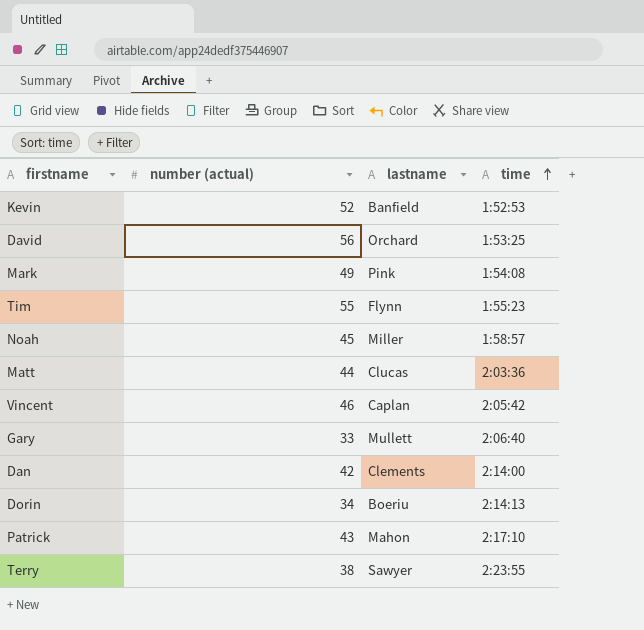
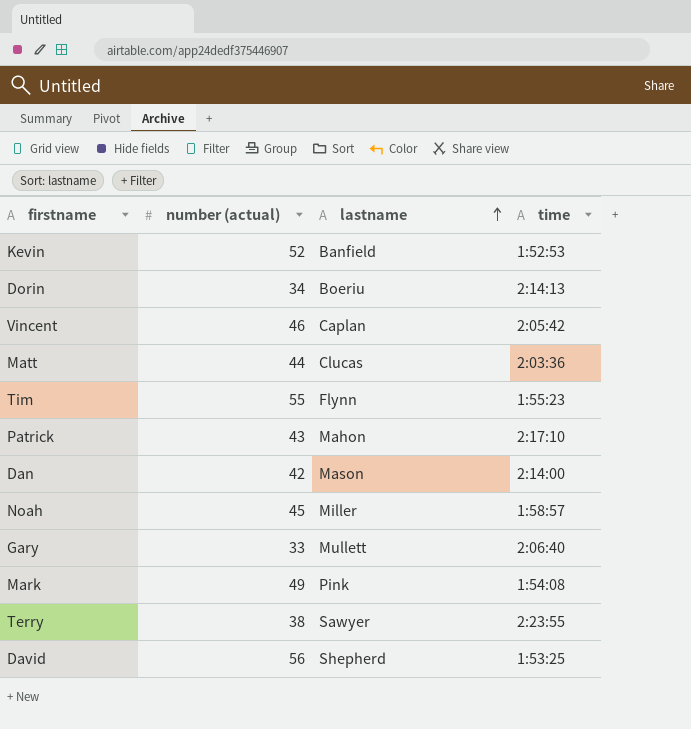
row order: time ascending -> lastname ascending
Dan | lastname: Clements -> Mason
David | lastname: Orchard -> Shepherd

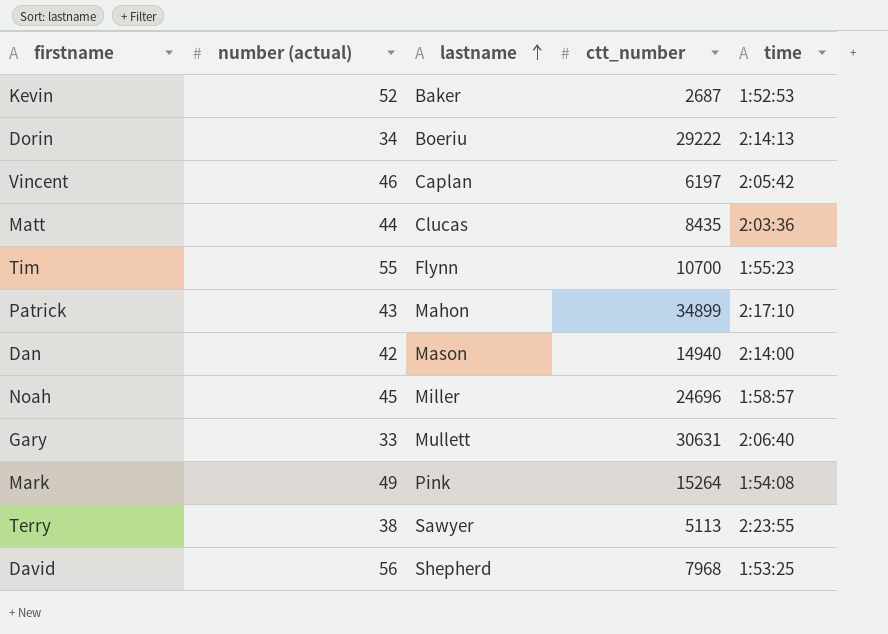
column ctt_number | position: none -> 4
Kevin | lastname: Banfield -> Baker

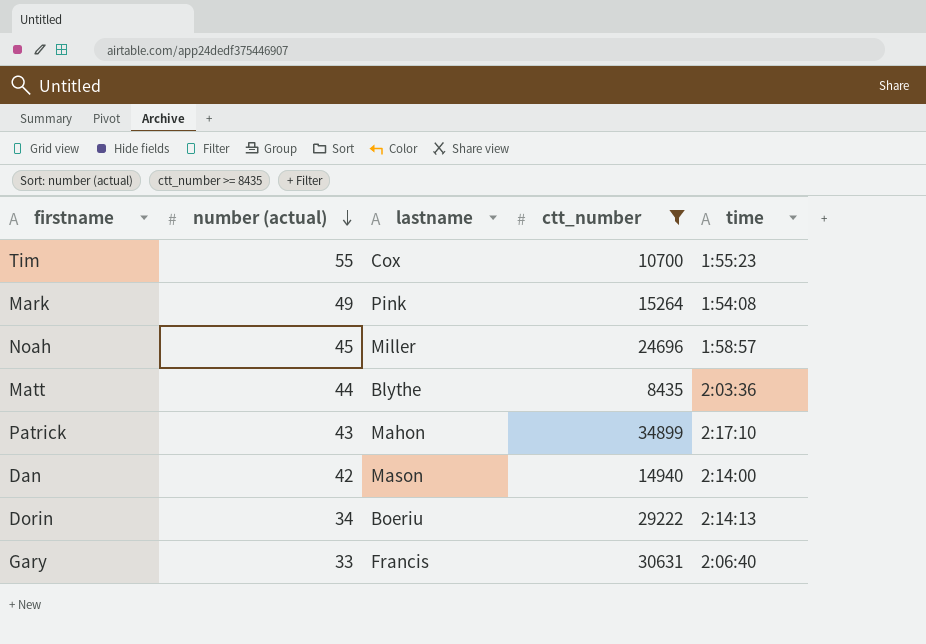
filter: none -> ctt_number >= 8435
row order: lastname ascending -> number (actual) descending
Tim | lastname: Flynn -> Cox
Matt | lastname: Clucas -> Blythe
Gary | lastname: Mullett -> Francis

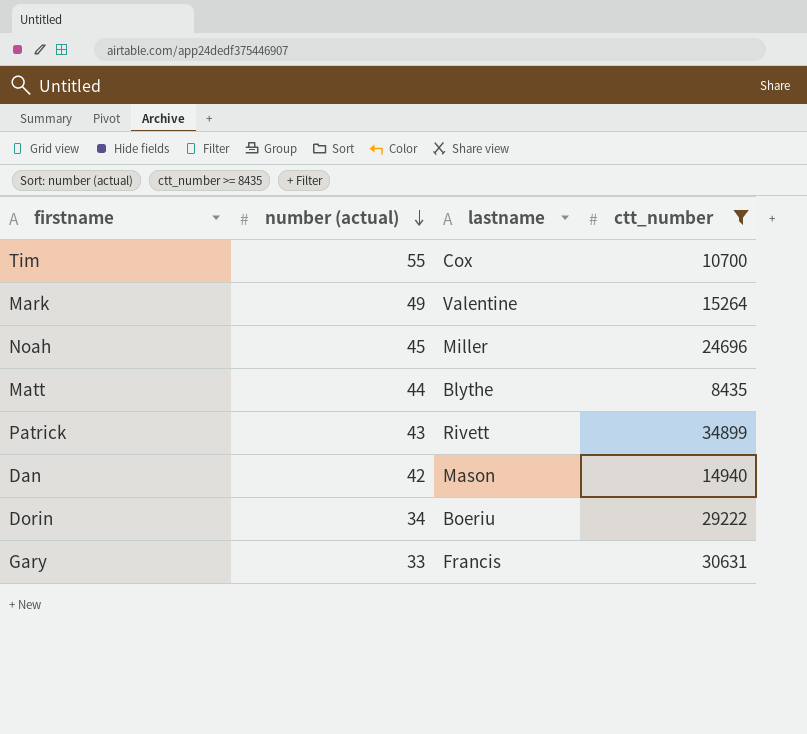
column time | position: 5 -> none
Mark | lastname: Pink -> Valentine
Patrick | lastname: Mahon -> Rivett

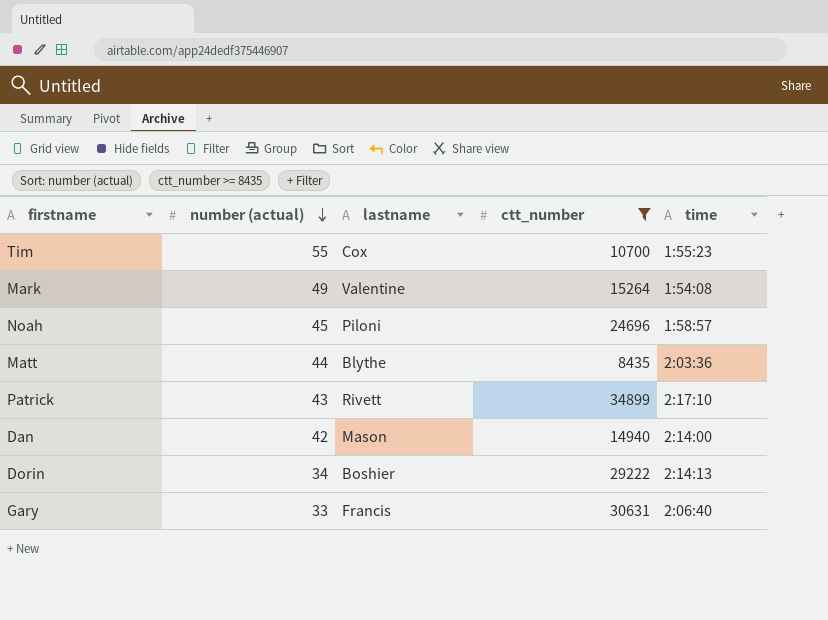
column time | position: none -> 5
Noah | lastname: Miller -> Piloni
Dorin | lastname: Boeriu -> Boshier

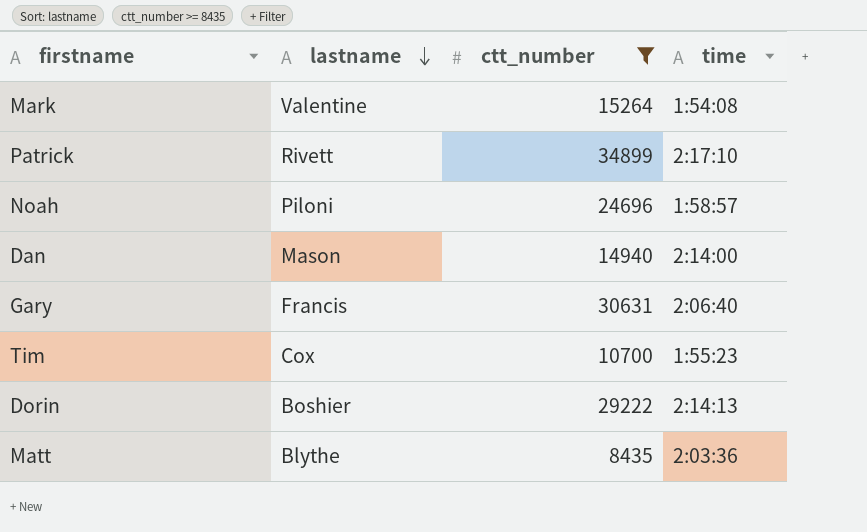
row order: number (actual) descending -> lastname descending
column number (actual) | position: 2 -> none

